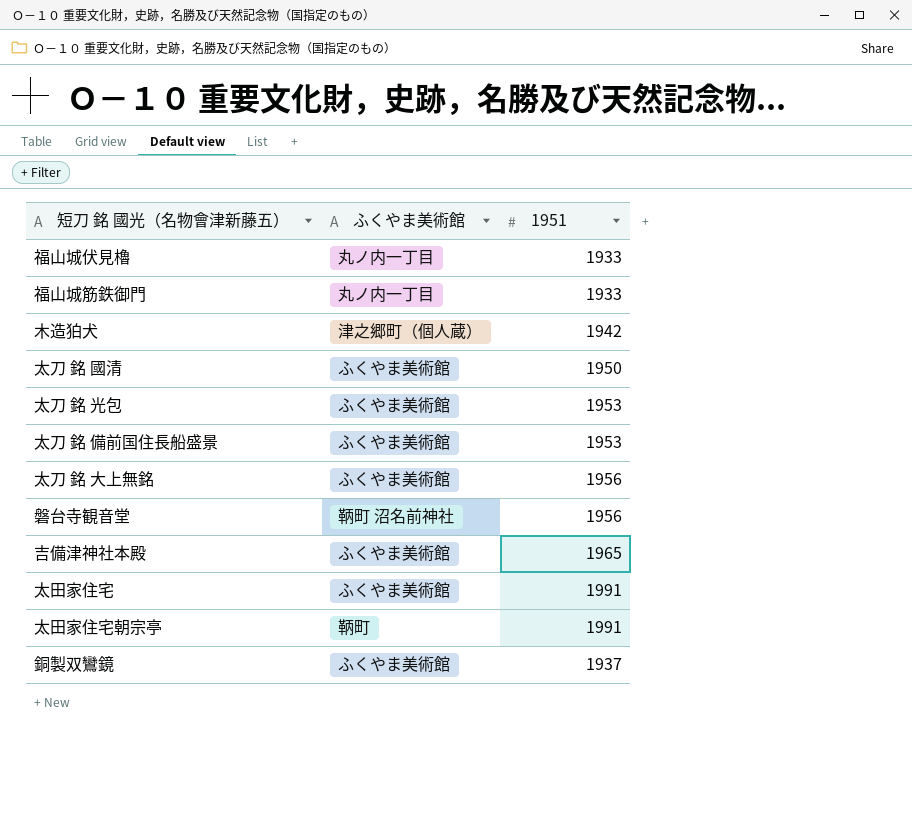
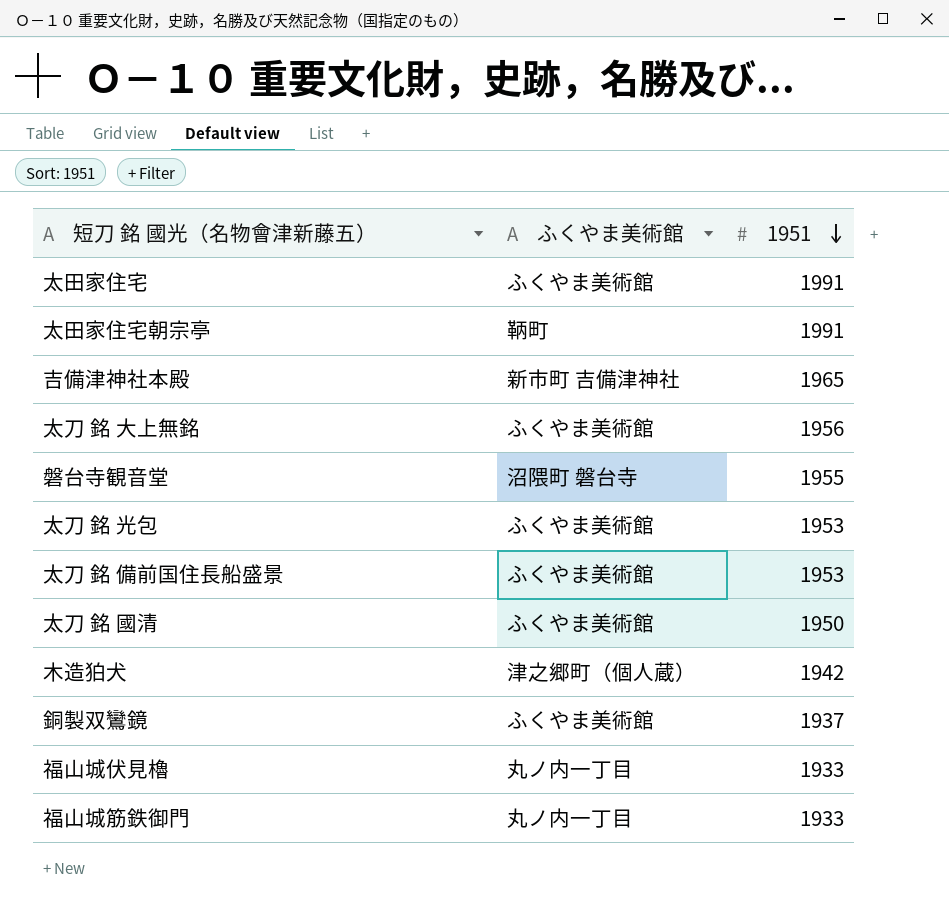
row order: none -> 1951 descending
吉備津神社本殿 | ふくやま美術館: ふくやま美術館 -> 新市町 吉備津神社
磐台寺観音堂 | ふくやま美術館: 鞆町 沼名前神社 -> 沼隈町 磐台寺
磐台寺観音堂 | 1951: 1956 -> 1955

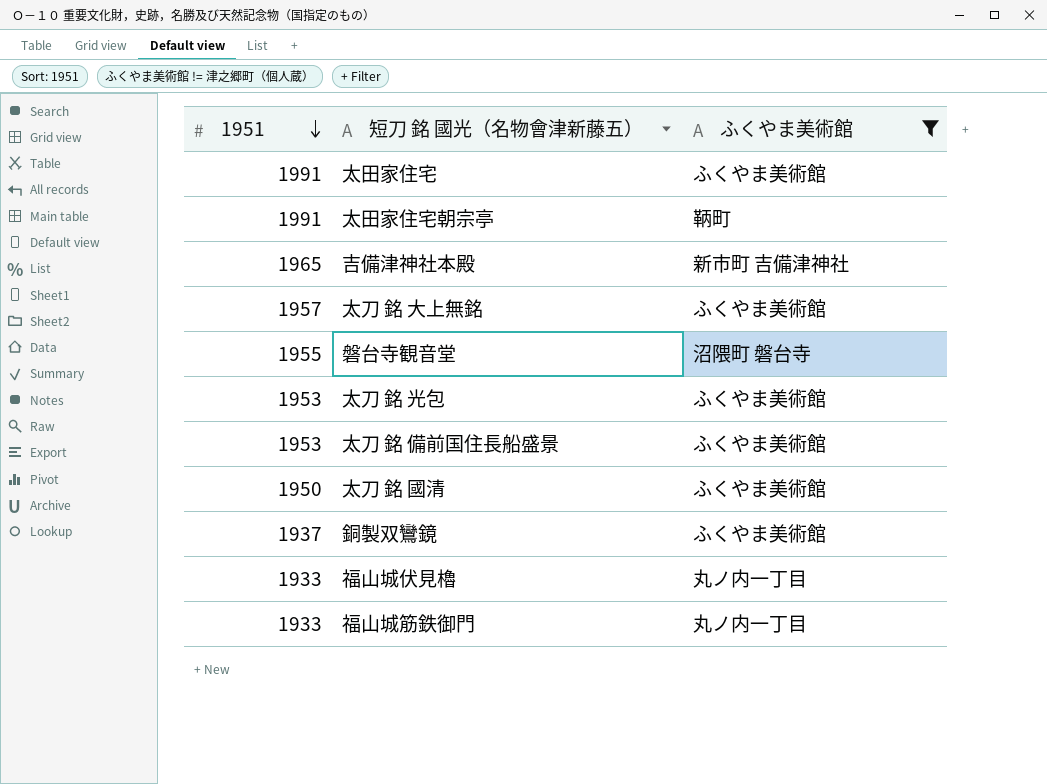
filter: none -> ふくやま美術館 != 津之郷町（個人蔵）
column 1951 | position: 3 -> 1
太刀 銘 大上無銘 | 1951: 1956 -> 1957

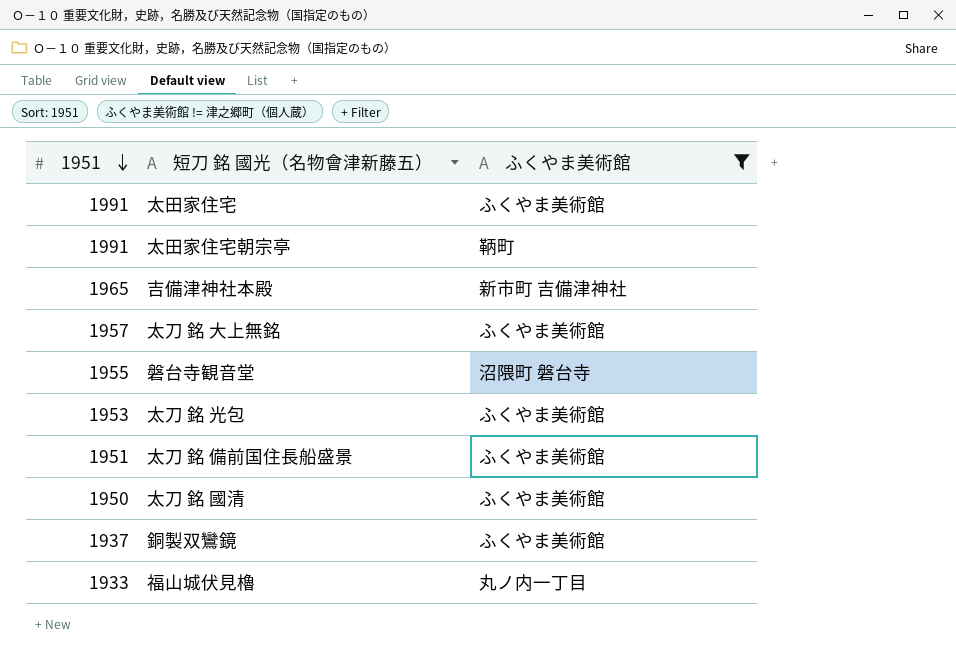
row 福山城筋鉄御門: 1933 | 丸ノ内一丁目 -> none
太刀 銘 備前国住長船盛景 | 1951: 1953 -> 1951

